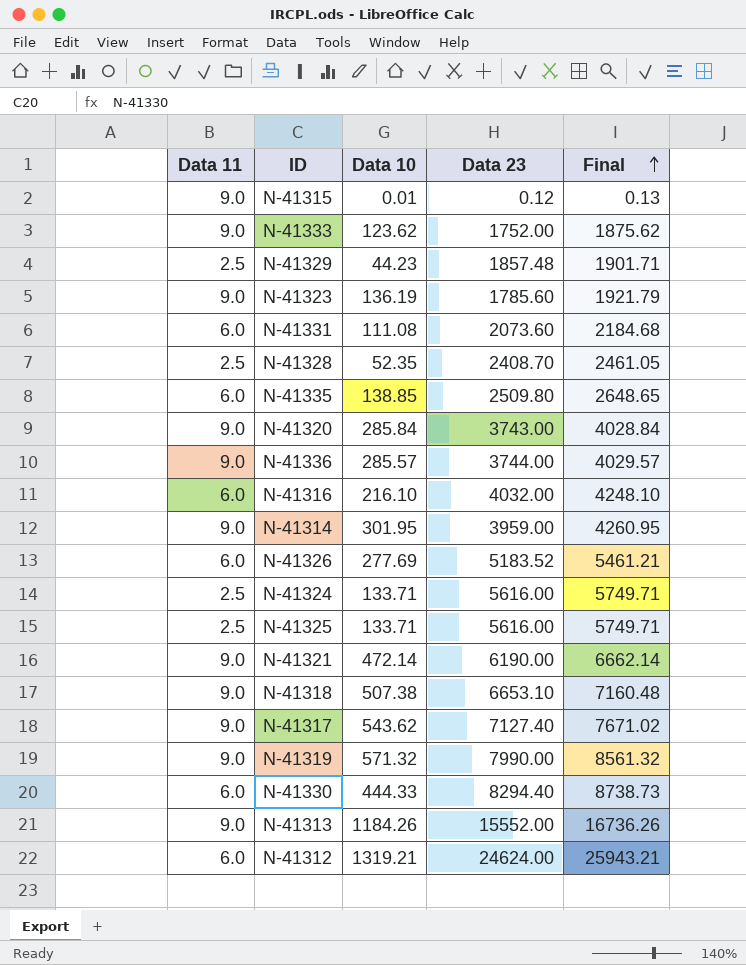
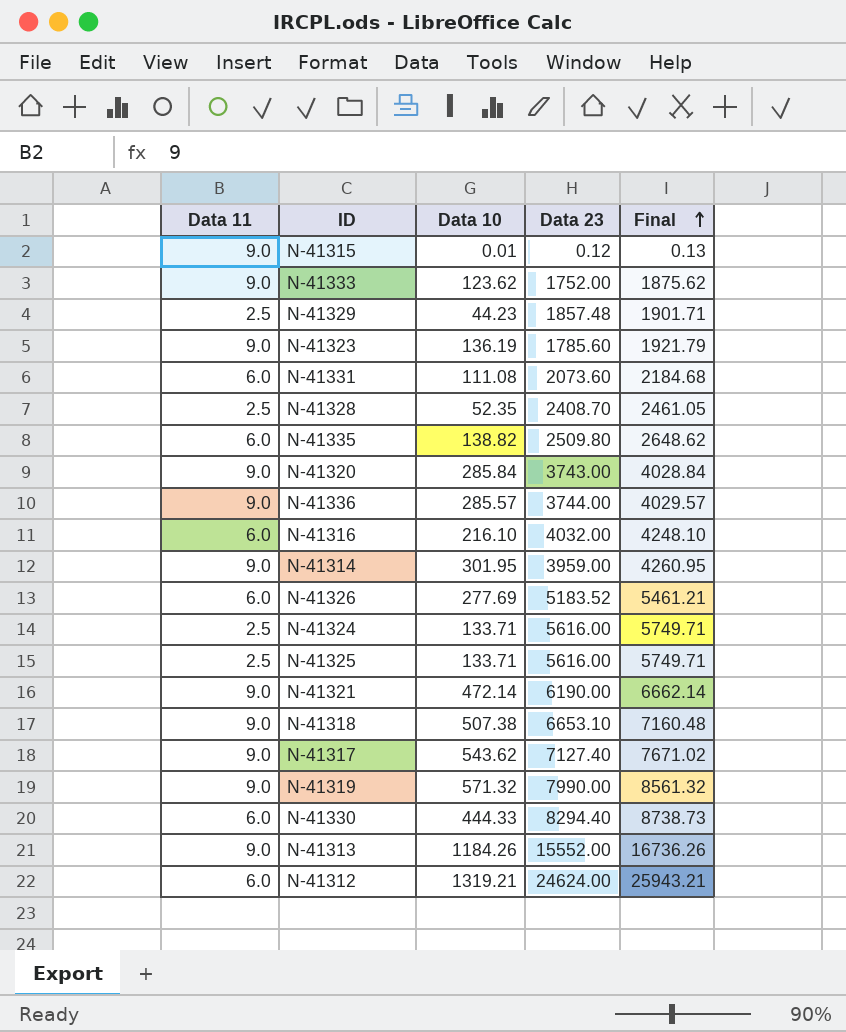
N-41335 | Data 10: 138.85 -> 138.82
N-41335 | Final: 2648.65 -> 2648.62

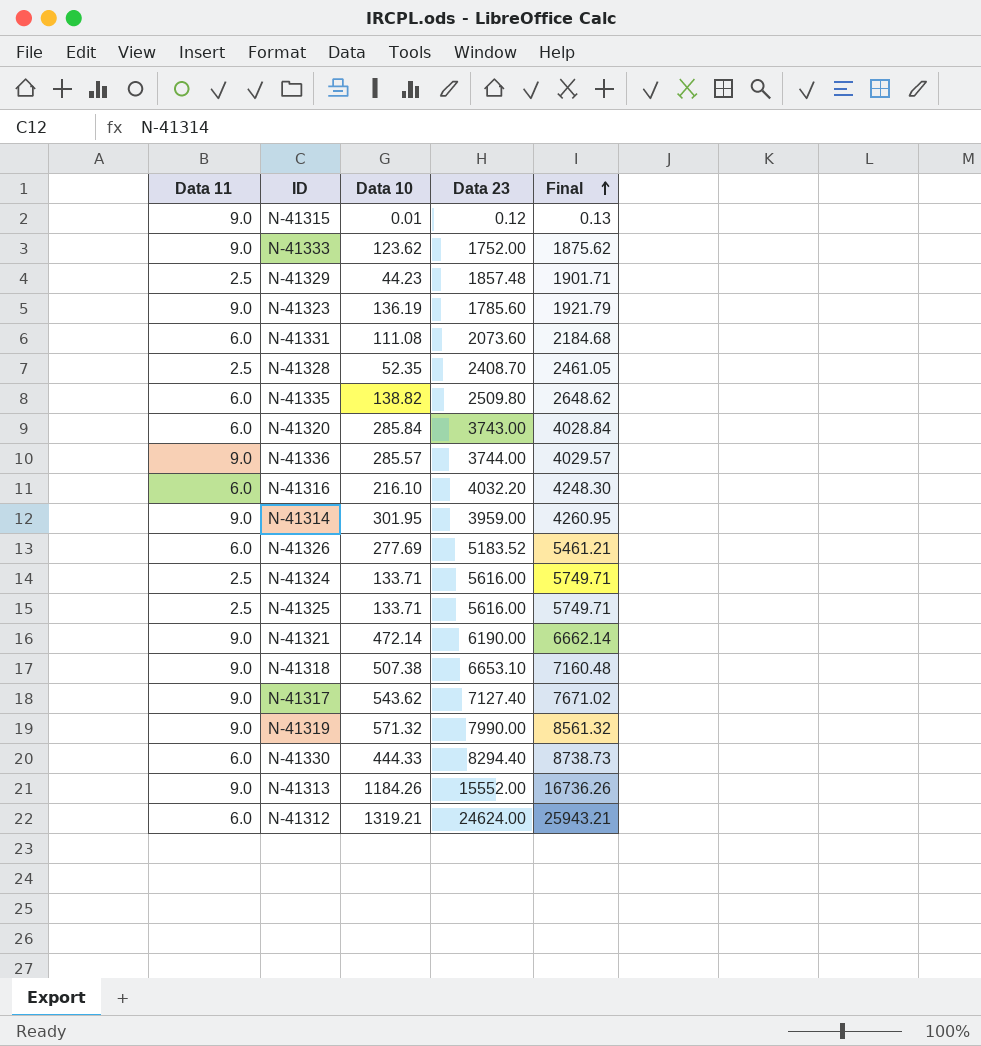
N-41320 | Data 11: 9.0 -> 6.0
N-41316 | Data 23: 4032.00 -> 4032.20
N-41316 | Final: 4248.10 -> 4248.30

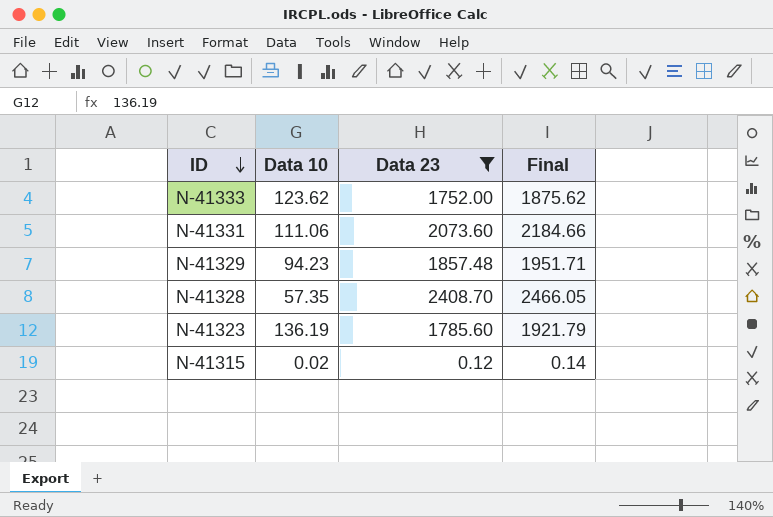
filter: none -> Data 23 <= 2408.70
row order: Final ascending -> ID descending
column Data 11 | position: 1 -> none
N-41331 | Data 10: 111.08 -> 111.06
N-41331 | Final: 2184.68 -> 2184.66
N-41329 | Data 10: 44.23 -> 94.23
N-41329 | Final: 1901.71 -> 1951.71
N-41328 | Data 10: 52.35 -> 57.35
N-41328 | Final: 2461.05 -> 2466.05
N-41315 | Data 10: 0.01 -> 0.02
N-41315 | Final: 0.13 -> 0.14

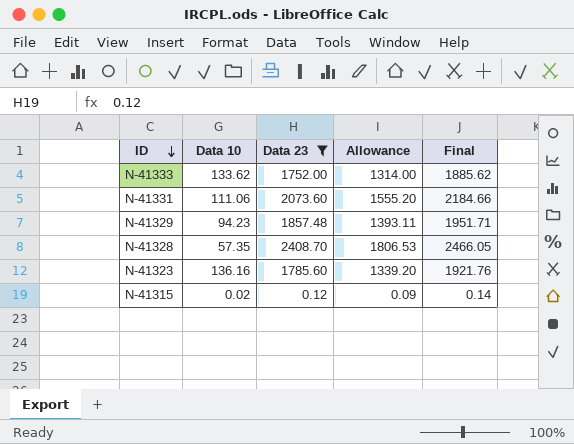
column Allowance | formula: none -> [Data 23] * 0.75
N-41333 | Data 10: 123.62 -> 133.62
N-41333 | Final: 1875.62 -> 1885.62
N-41323 | Data 10: 136.19 -> 136.16
N-41323 | Final: 1921.79 -> 1921.76

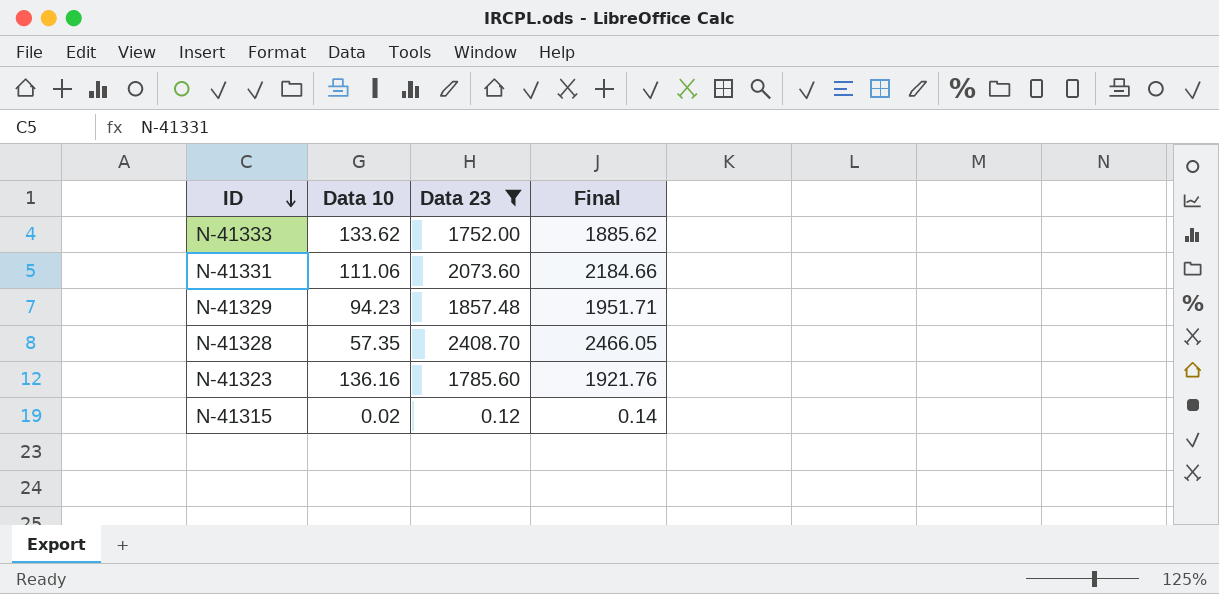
column Allowance | formula: [Data 23] * 0.75 -> none

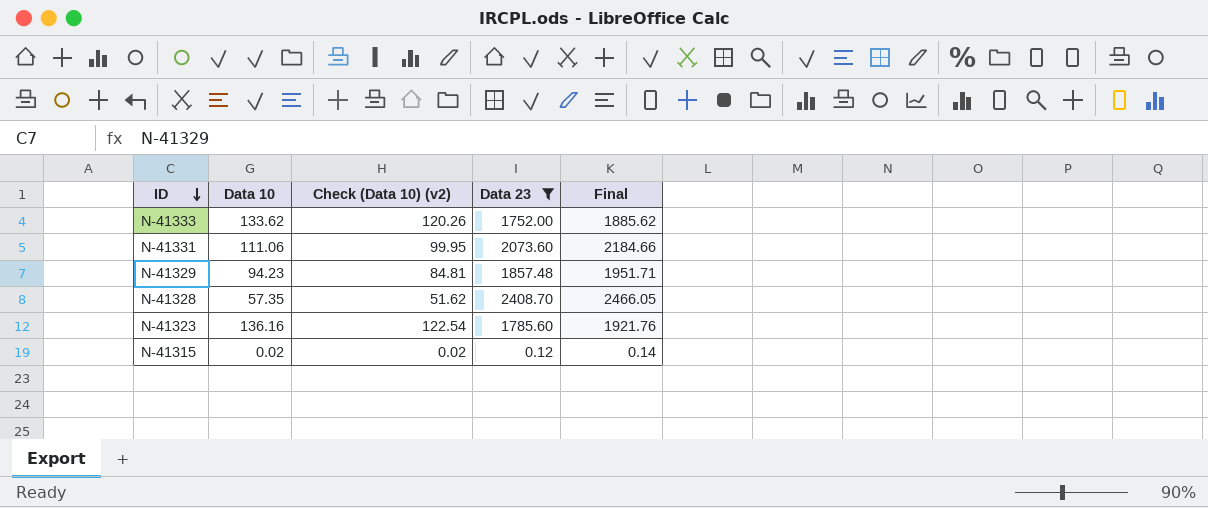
column Check (Data 10) (v2) | formula: none -> [Data 10] * 0.9

